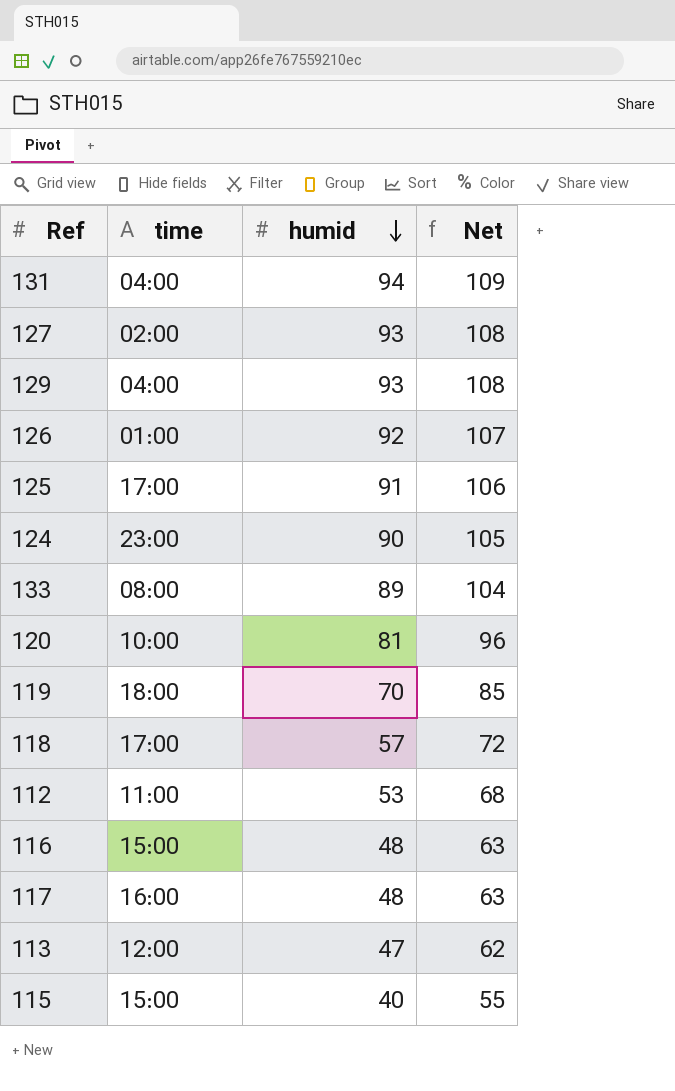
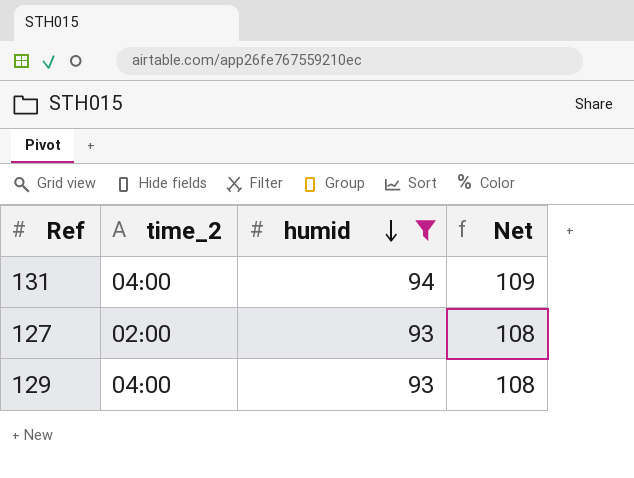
filter: none -> humid >= 93
column name: time -> time_2

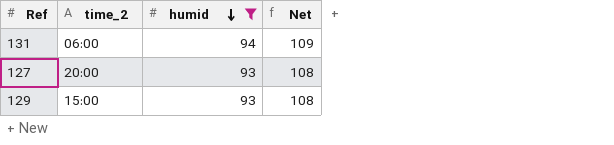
131 | time_2: 04:00 -> 06:00
127 | time_2: 02:00 -> 20:00
129 | time_2: 04:00 -> 15:00

